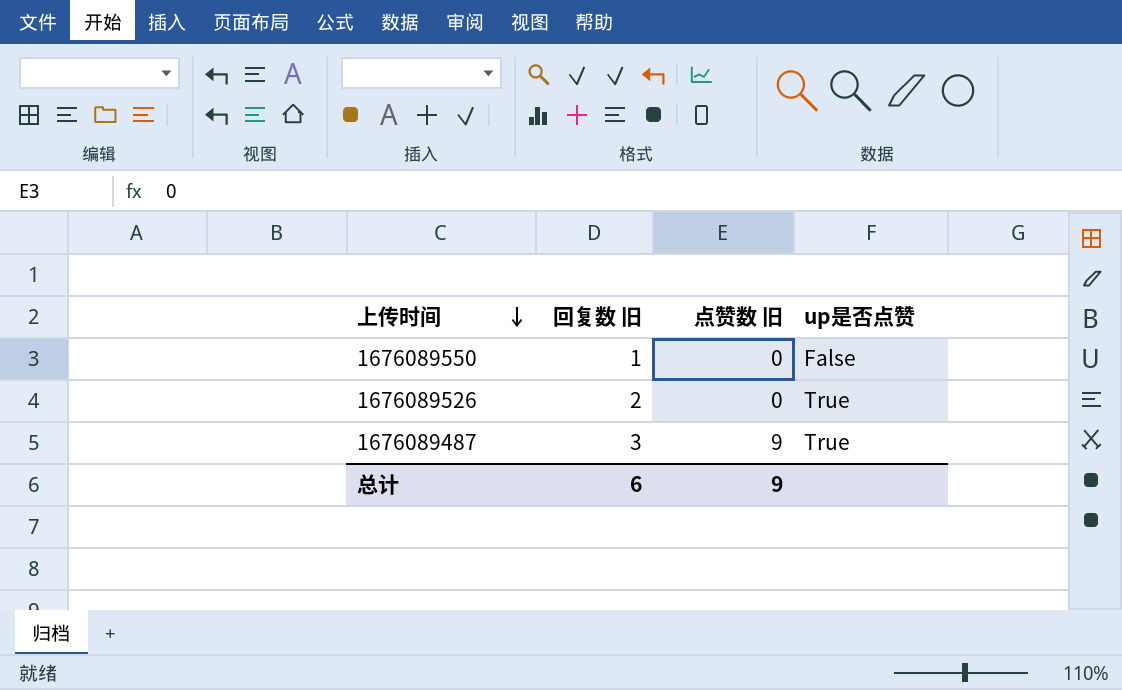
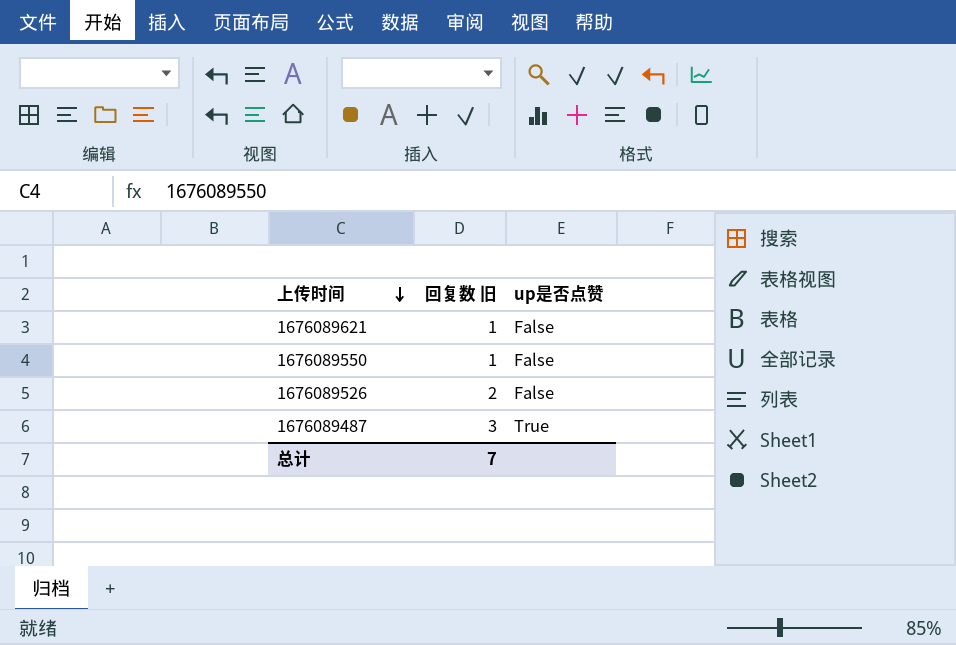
column 点赞数 旧 | position: 3 -> none
row 1676089621: none -> 1 | False
1676089526 | up是否点赞: True -> False
总计 | 回复数 旧: 6 -> 7

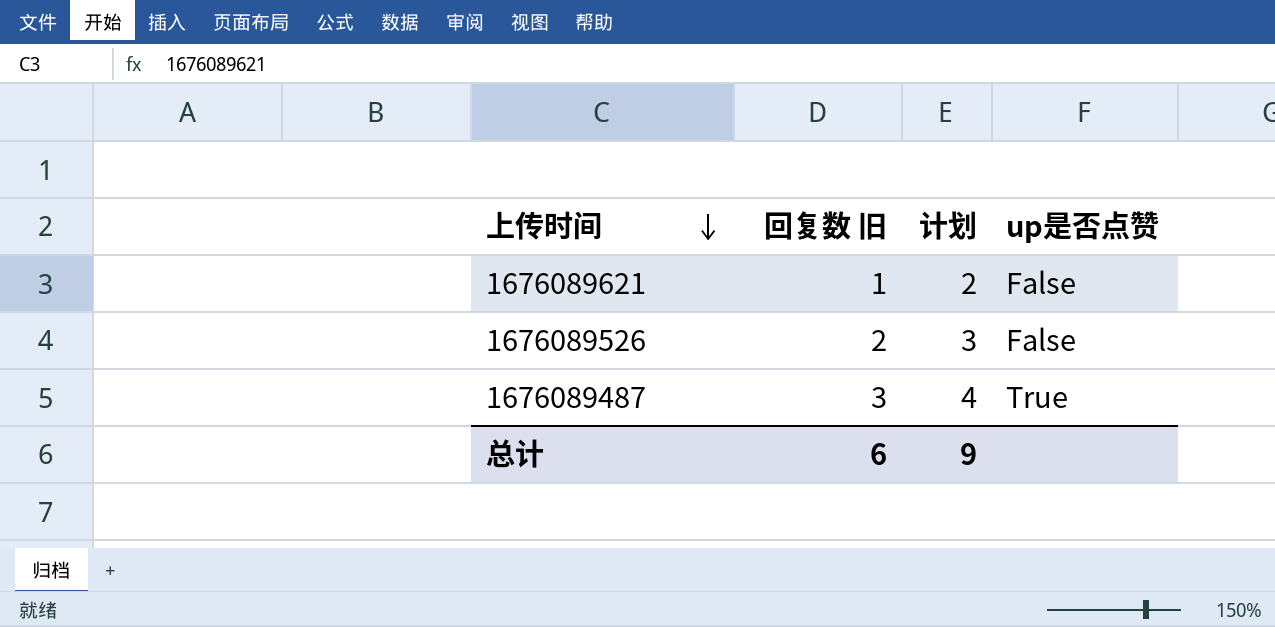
column 计划 | formula: none -> [回复数 旧] + 1
row 1676089550: 1 | False -> none
总计 | 回复数 旧: 7 -> 6

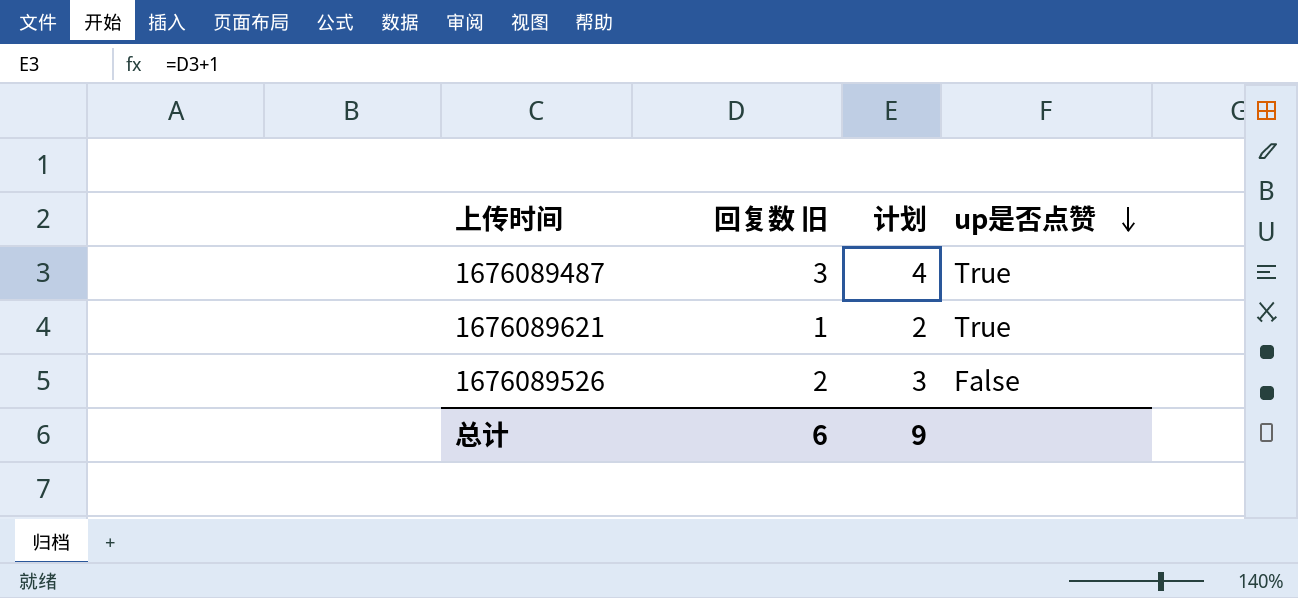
row order: 上传时间 descending -> up是否点赞 descending
1676089621 | up是否点赞: False -> True

